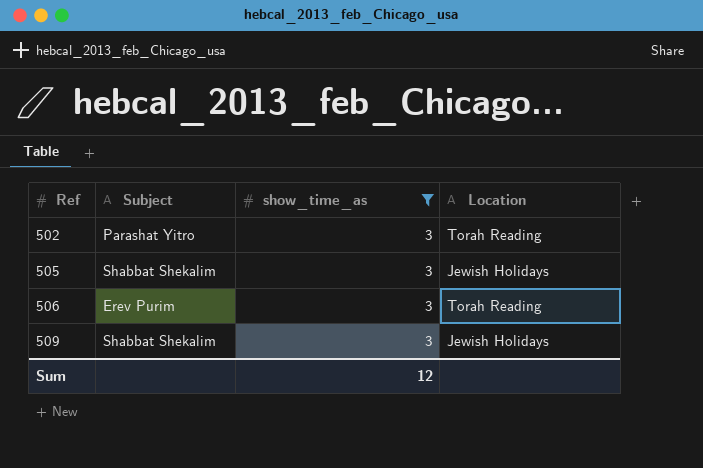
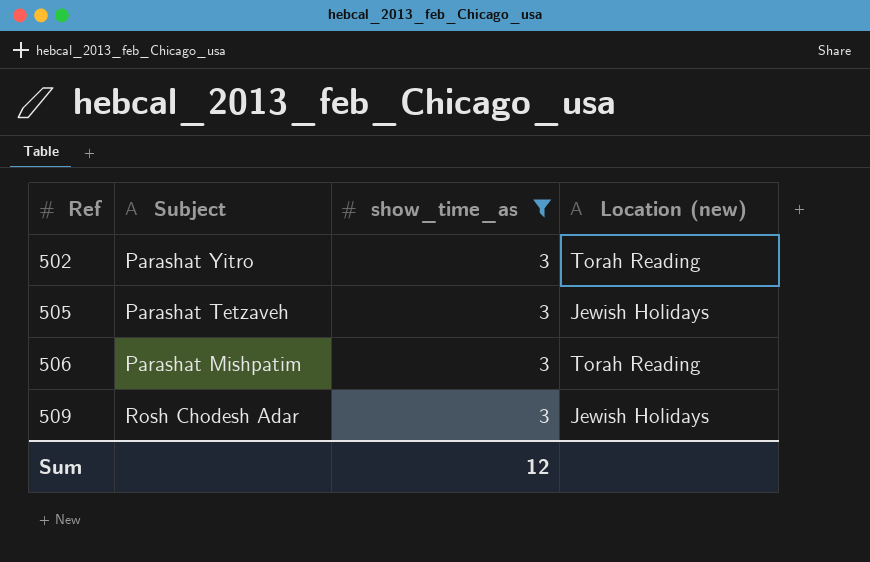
column name: Location -> Location (new)
505 | Subject: Shabbat Shekalim -> Parashat Tetzaveh
506 | Subject: Erev Purim -> Parashat Mishpatim
509 | Subject: Shabbat Shekalim -> Rosh Chodesh Adar

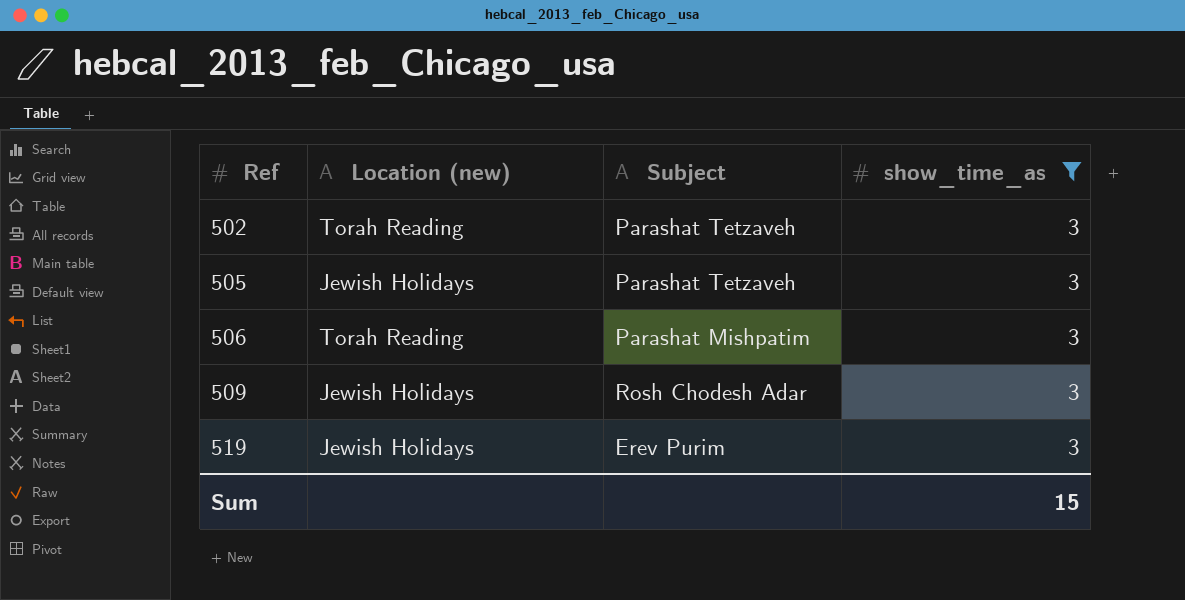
column Location (new) | position: 4 -> 2
502 | Subject: Parashat Yitro -> Parashat Tetzaveh
row 519: none -> Jewish Holidays | Erev Purim | 3
Sum | show_time_as: 12 -> 15

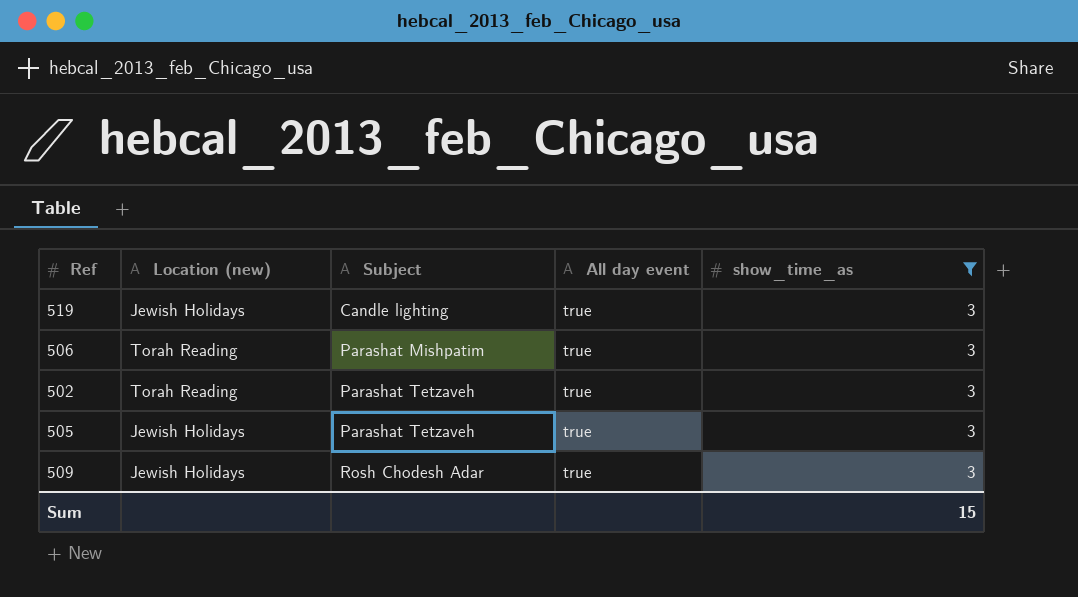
row order: Ref ascending -> Subject ascending
column All day event | position: none -> 4
519 | Subject: Erev Purim -> Candle lighting

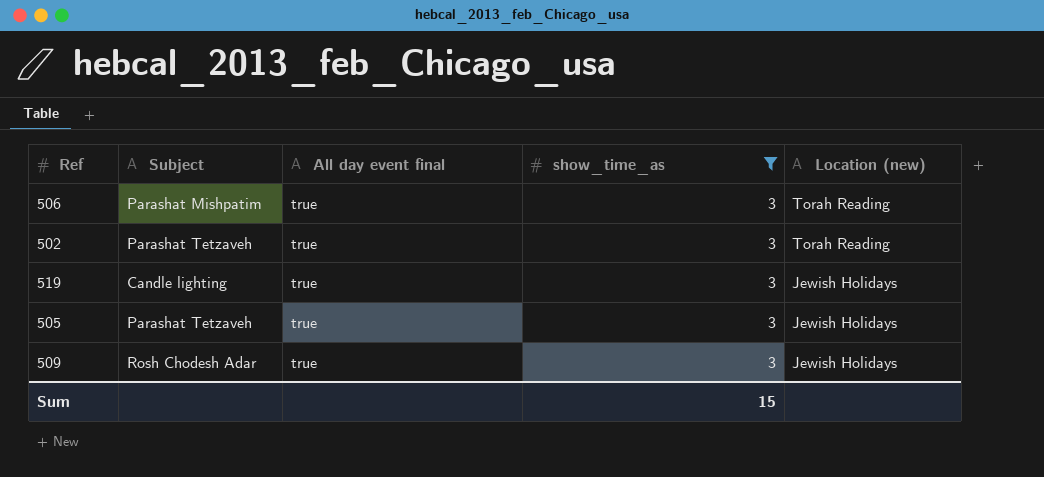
row order: Subject ascending -> Location (new) descending
column name: All day event -> All day event final
column Location (new) | position: 2 -> 5

